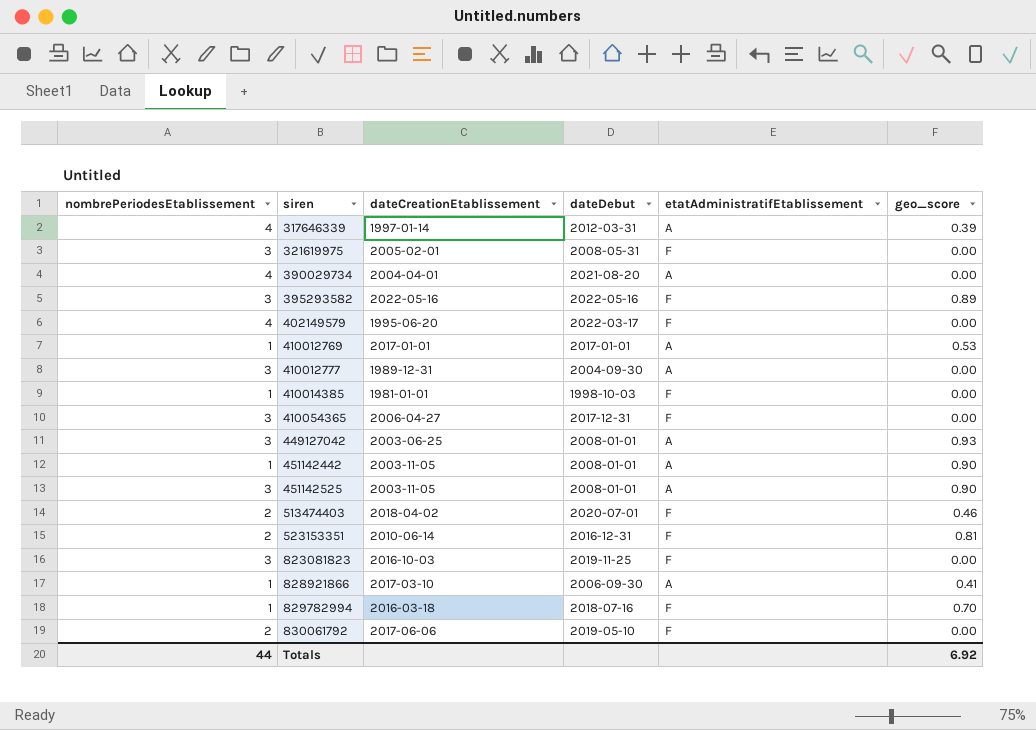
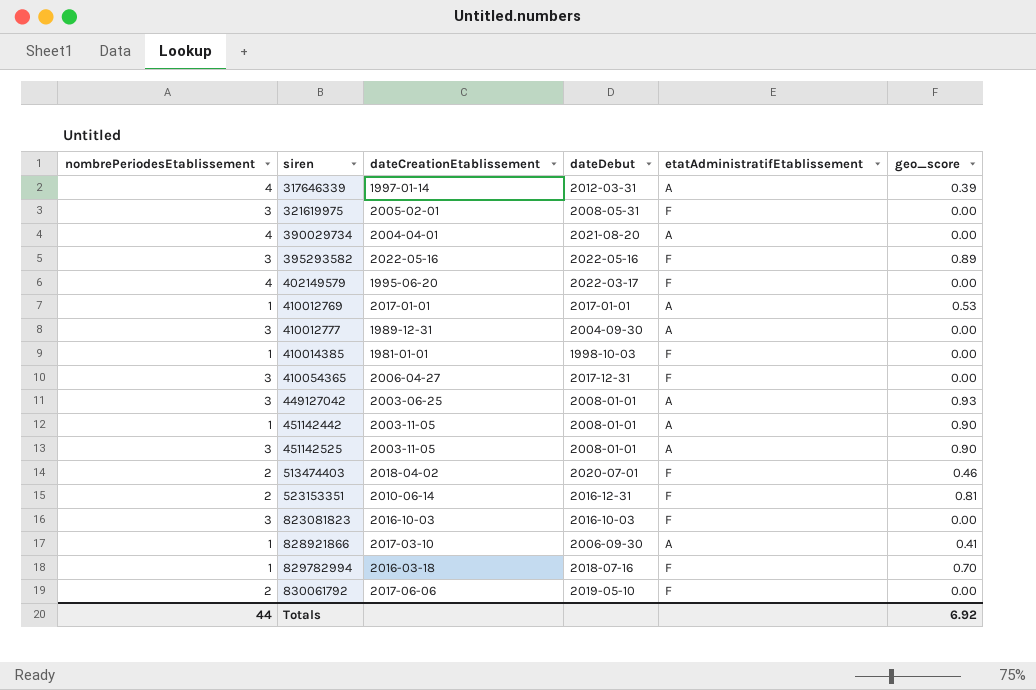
823081823 | dateDebut: 2019-11-25 -> 2016-10-03

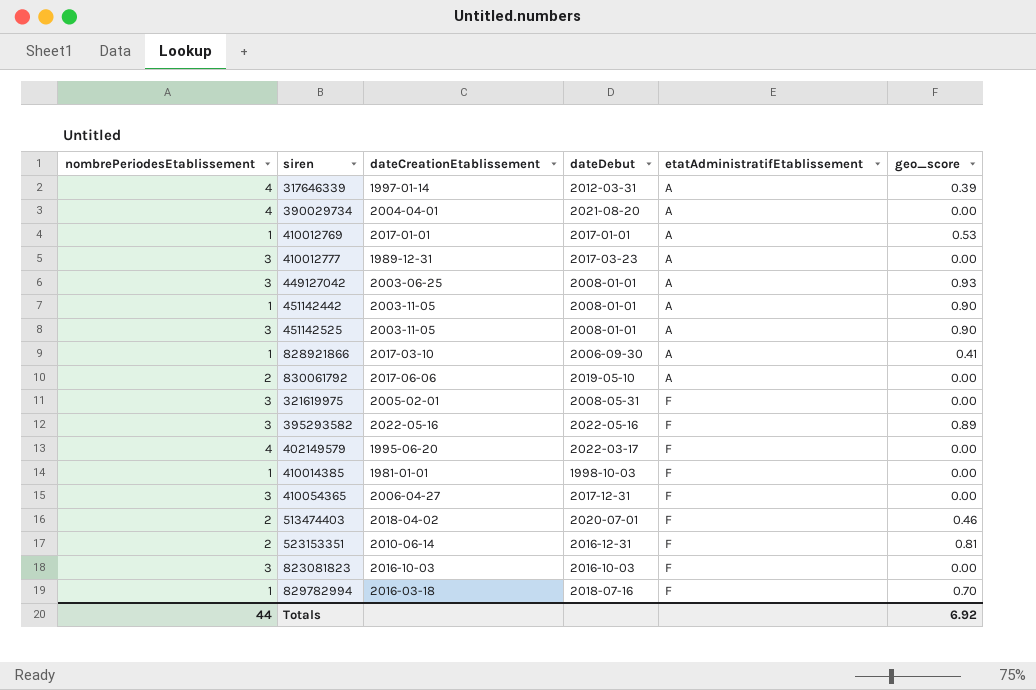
row order: siren ascending -> etatAdministratifEtablissement ascending
410012777 | dateDebut: 2004-09-30 -> 2017-03-23
830061792 | etatAdministratifEtablissement: F -> A

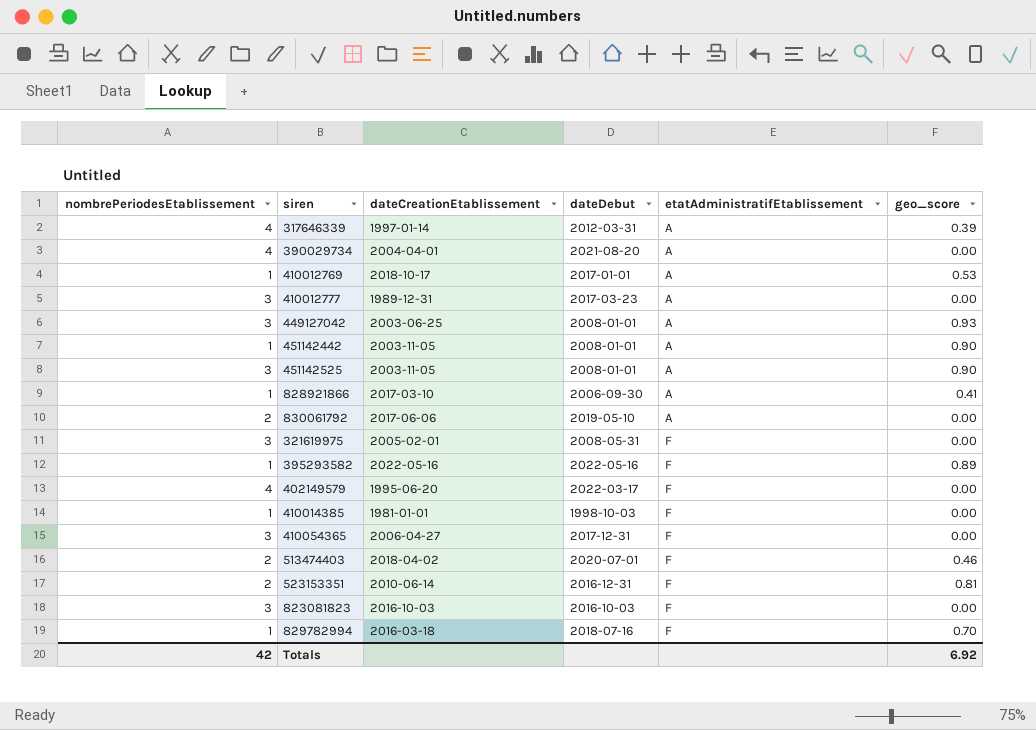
410012769 | dateCreationEtablissement: 2017-01-01 -> 2018-10-17
395293582 | nombrePeriodesEtablissement: 3 -> 1
Totals | nombrePeriodesEtablissement: 44 -> 42

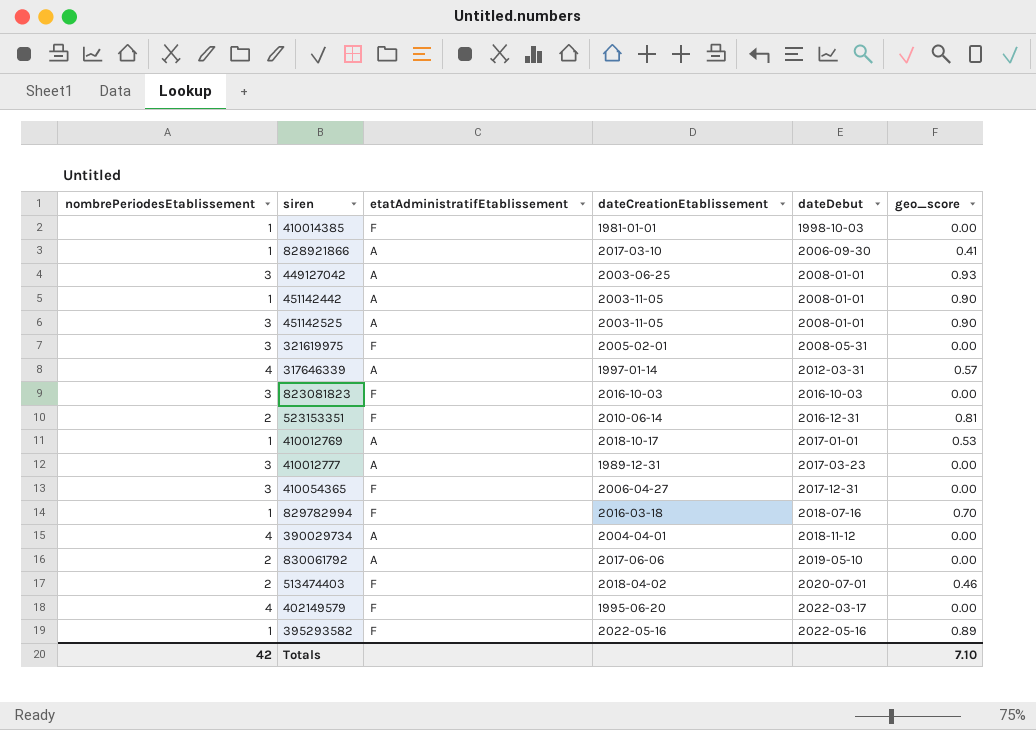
row order: etatAdministratifEtablissement ascending -> dateDebut ascending
column etatAdministratifEtablissement | position: 5 -> 3
317646339 | geo_score: 0.39 -> 0.57
390029734 | dateDebut: 2021-08-20 -> 2018-11-12
Totals | geo_score: 6.92 -> 7.10

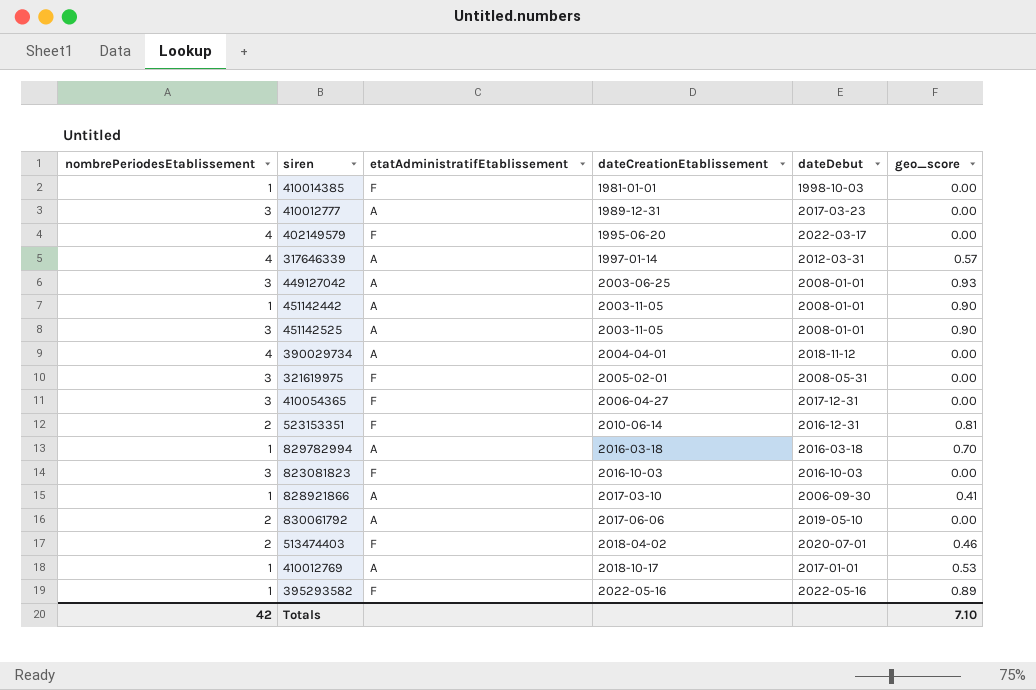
row order: dateDebut ascending -> dateCreationEtablissement ascending
829782994 | etatAdministratifEtablissement: F -> A
829782994 | dateDebut: 2018-07-16 -> 2016-03-18

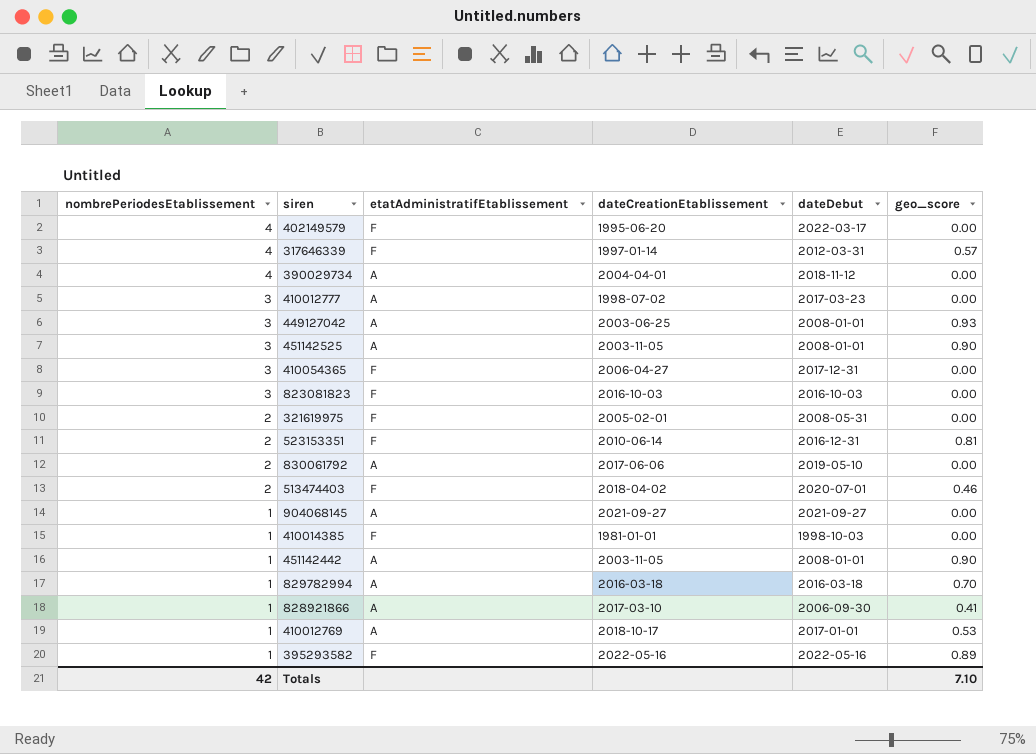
row order: dateCreationEtablissement ascending -> nombrePeriodesEtablissement descending
317646339 | etatAdministratifEtablissement: A -> F
410012777 | dateCreationEtablissement: 1989-12-31 -> 1998-07-02
321619975 | nombrePeriodesEtablissement: 3 -> 2
row 904068145: none -> 1 | A | 2021-09-27 | 2021-09-27 | 0.00

